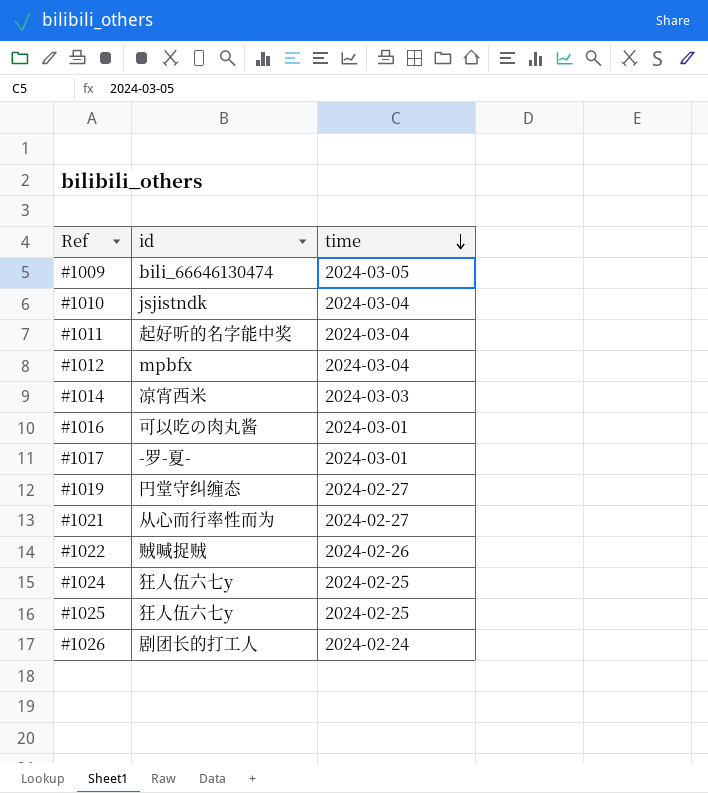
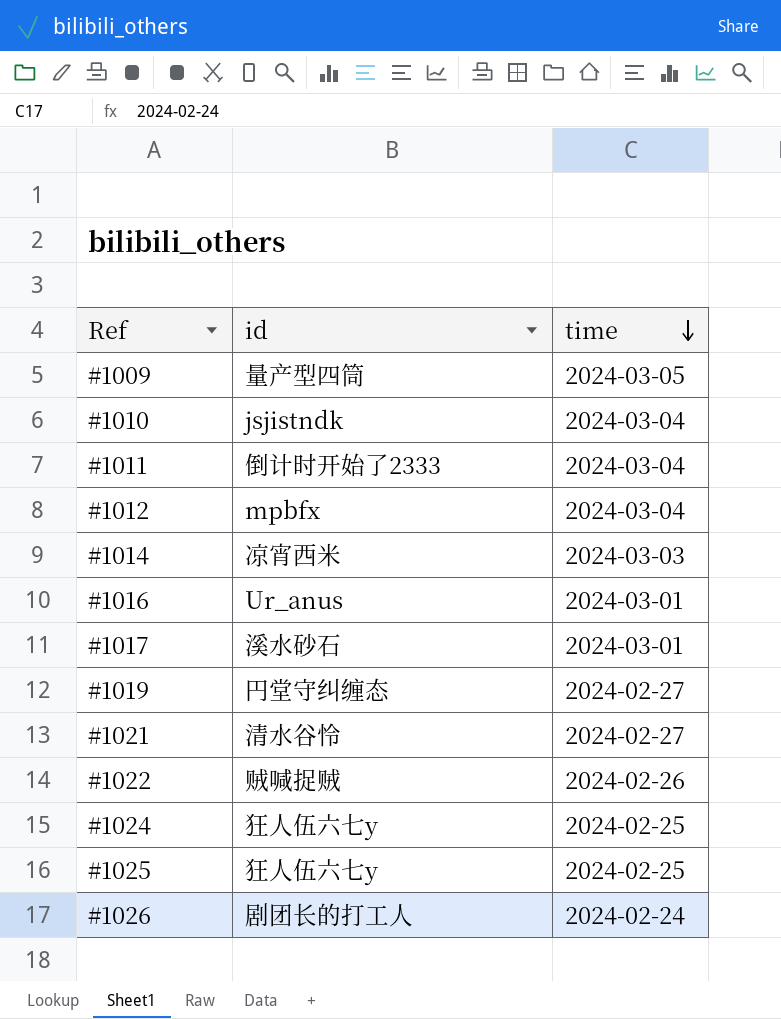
#1009 | id: bili_66646130474 -> 量产型四筒
#1011 | id: 起好听的名字能中奖 -> 倒计时开始了2333
#1016 | id: 可以吃の肉丸酱 -> Ur_anus
#1017 | id: -罗-夏- -> 溪水砂石
#1021 | id: 从心而行率性而为 -> 清水谷怜

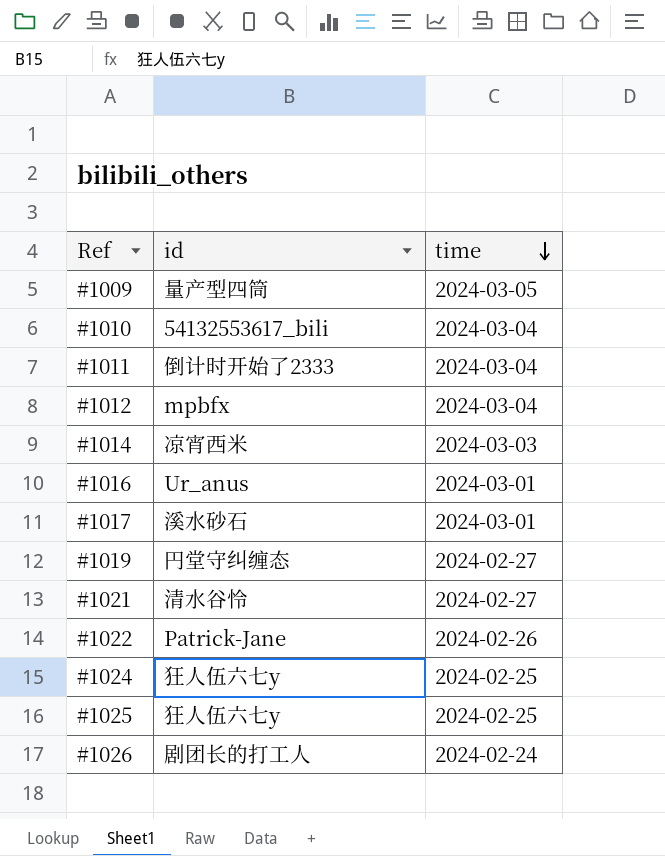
#1010 | id: jsjistndk -> 54132553617_bili
#1022 | id: 贼喊捉贼 -> Patrick-Jane

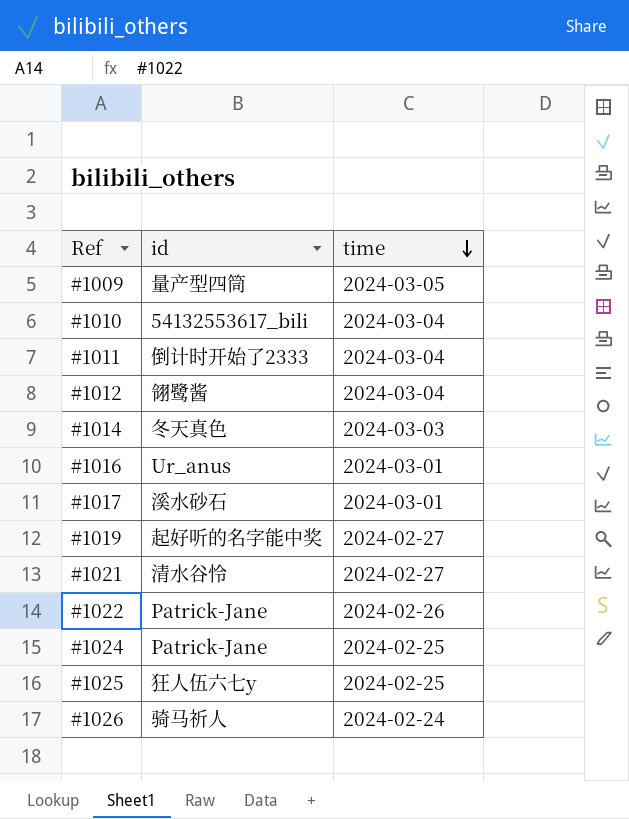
#1012 | id: mpbfx -> 翎鹭酱
#1014 | id: 凉宵西米 -> 冬天真色
#1019 | id: 円堂守纠缠态 -> 起好听的名字能中奖
#1024 | id: 狂人伍六七y -> Patrick-Jane
#1026 | id: 剧团长的打工人 -> 骑马祈人

